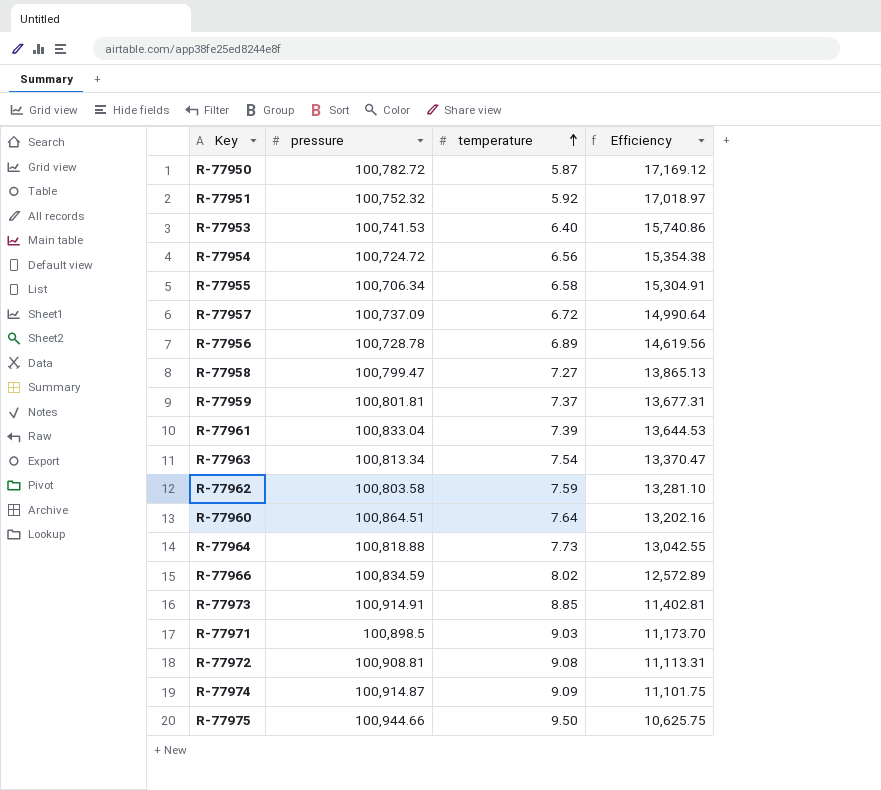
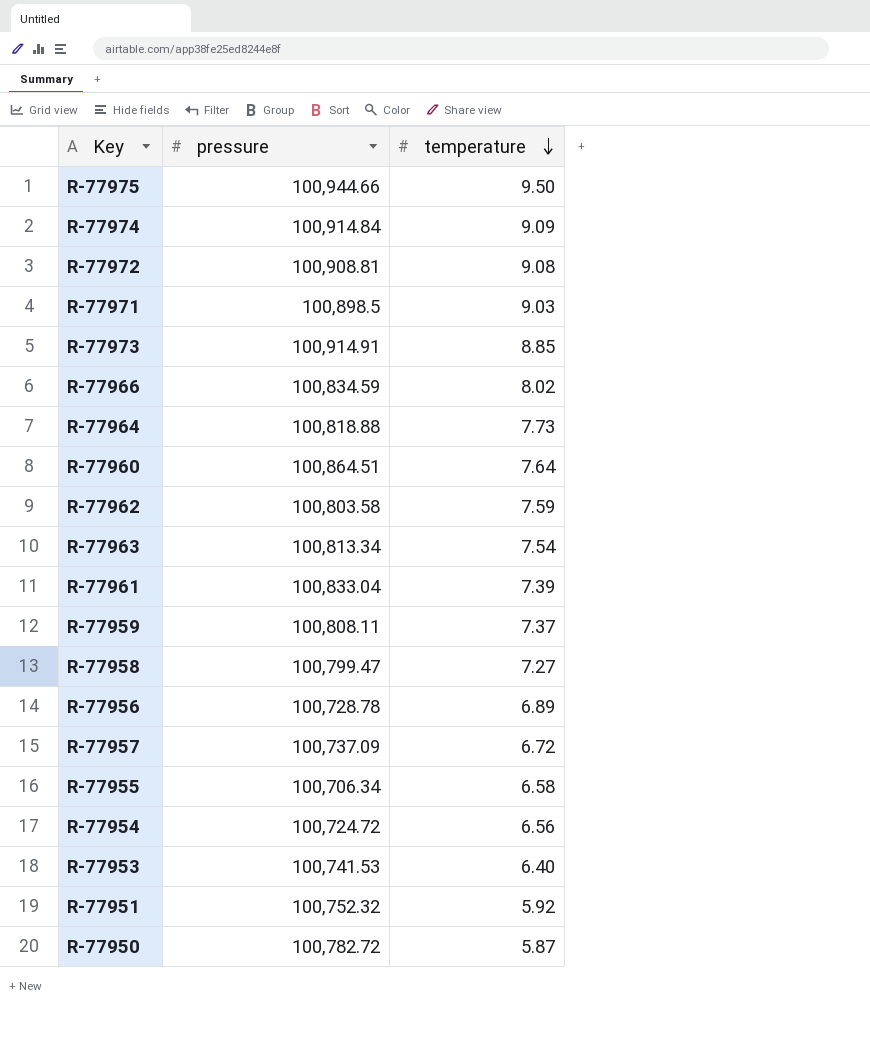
row order: temperature ascending -> temperature descending
column Efficiency | formula: [pressure] / [temperature] -> none
R-77974 | pressure: 100,914.87 -> 100,914.84
R-77959 | pressure: 100,801.81 -> 100,808.11

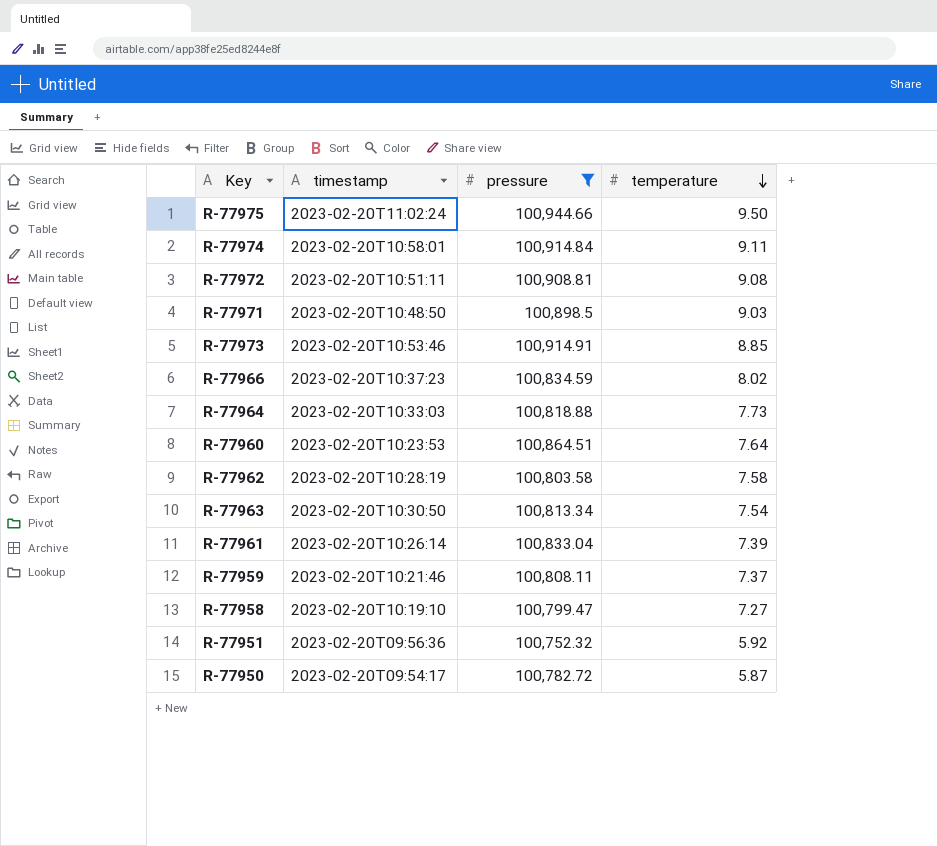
filter: none -> pressure >= 100,752.32
column timestamp | position: none -> 2
R-77974 | temperature: 9.09 -> 9.11
R-77962 | temperature: 7.59 -> 7.58

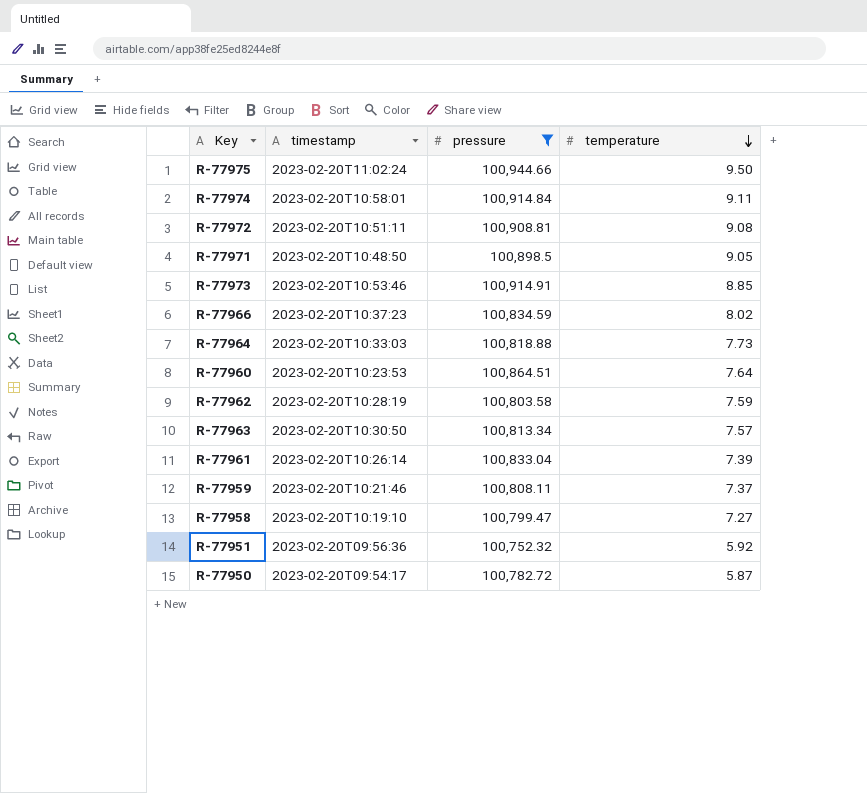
R-77971 | temperature: 9.03 -> 9.05
R-77962 | temperature: 7.58 -> 7.59
R-77963 | temperature: 7.54 -> 7.57

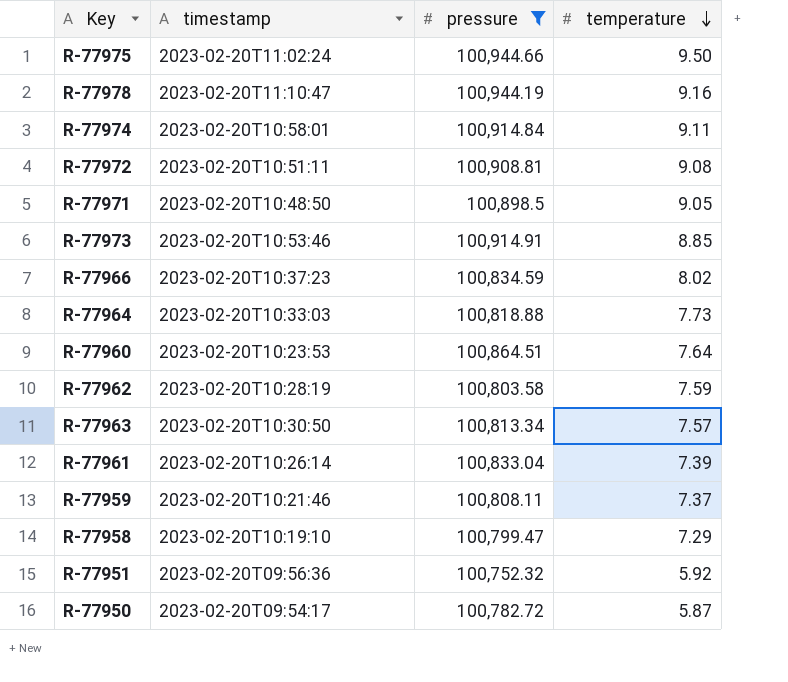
row R-77978: none -> 2023-02-20T11:10:47 | 100,944.19 | 9.16
R-77958 | temperature: 7.27 -> 7.29

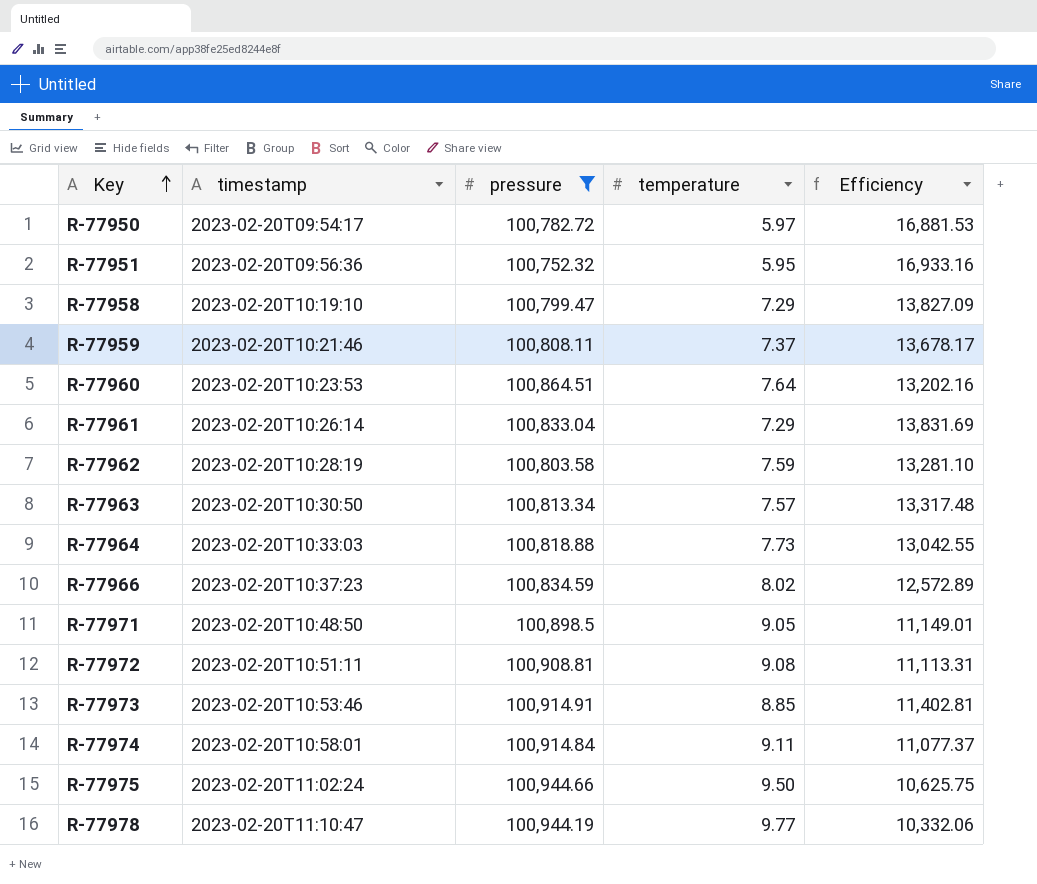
row order: temperature descending -> Key ascending
column Efficiency | formula: none -> [pressure] / [temperature]
R-77950 | temperature: 5.87 -> 5.97
R-77951 | temperature: 5.92 -> 5.95
R-77961 | temperature: 7.39 -> 7.29
R-77978 | temperature: 9.16 -> 9.77

